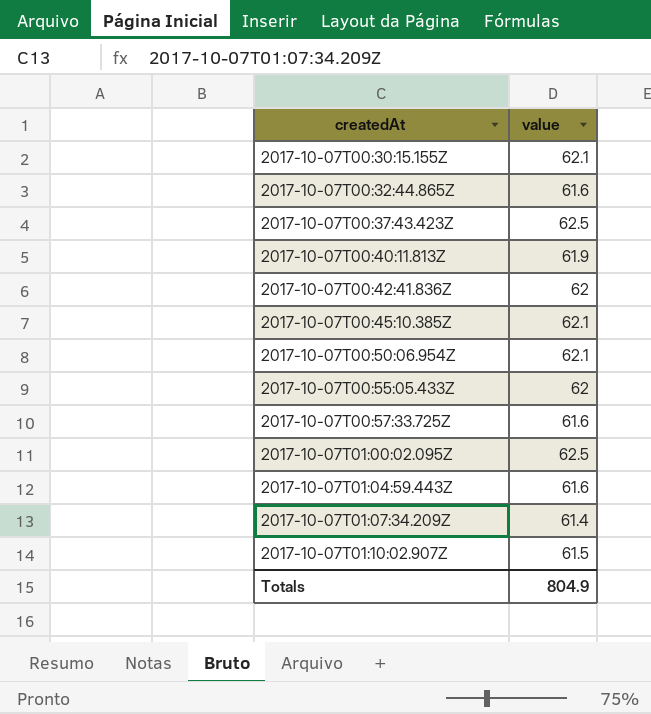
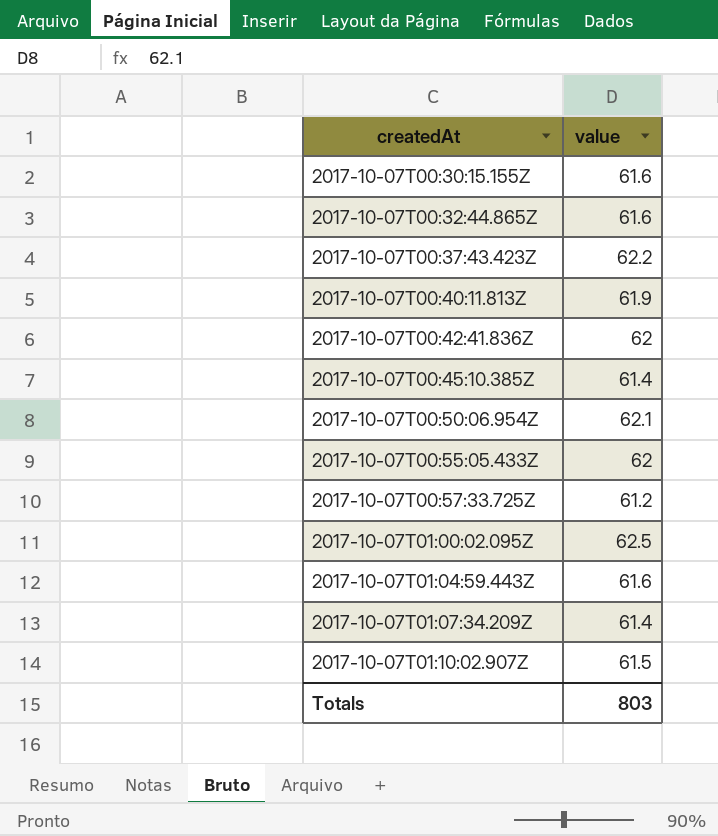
2017-10-07T00:30:15.155Z | value: 62.1 -> 61.6
2017-10-07T00:37:43.423Z | value: 62.5 -> 62.2
2017-10-07T00:45:10.385Z | value: 62.1 -> 61.4
2017-10-07T00:57:33.725Z | value: 61.6 -> 61.2
Totals | value: 804.9 -> 803

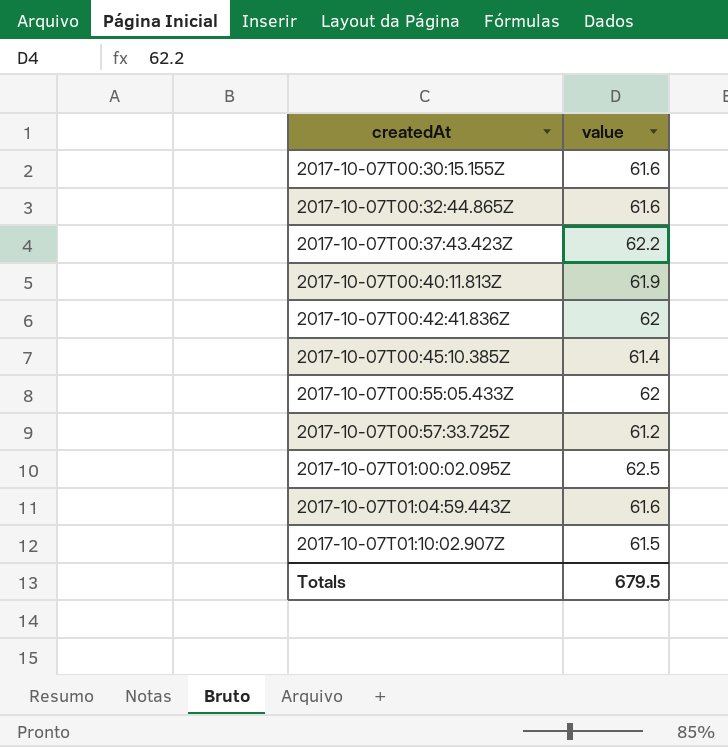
row 2017-10-07T00:50:06.954Z: 62.1 -> none
row 2017-10-07T01:07:34.209Z: 61.4 -> none
Totals | value: 803 -> 679.5

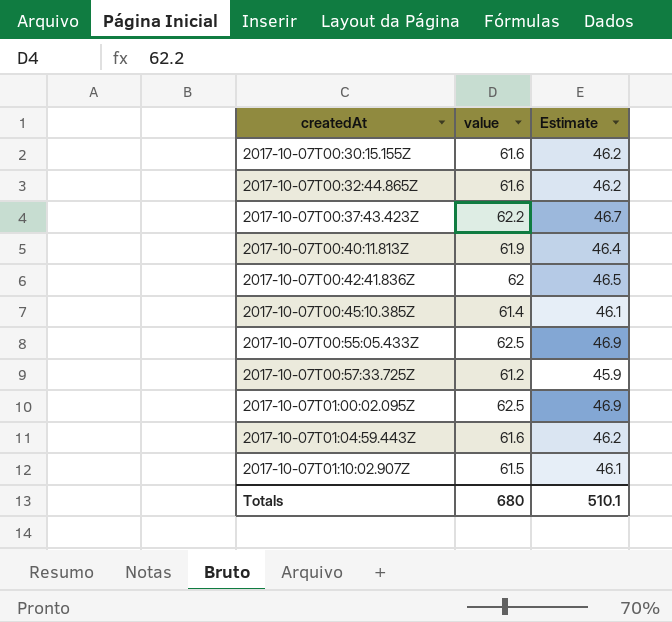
column Estimate | formula: none -> [value] * 0.75
2017-10-07T00:55:05.433Z | value: 62 -> 62.5
Totals | value: 679.5 -> 680

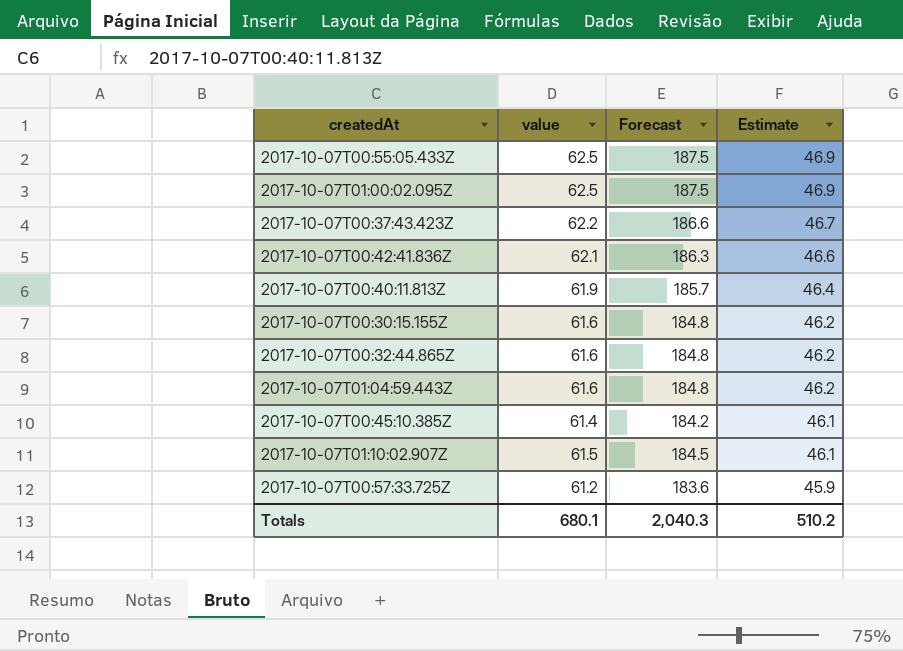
row order: createdAt ascending -> Estimate descending
column Forecast | formula: none -> [value] * 3
2017-10-07T00:42:41.836Z | value: 62 -> 62.1
2017-10-07T00:42:41.836Z | Estimate: 46.5 -> 46.6
Totals | value: 680 -> 680.1
Totals | Estimate: 510.1 -> 510.2

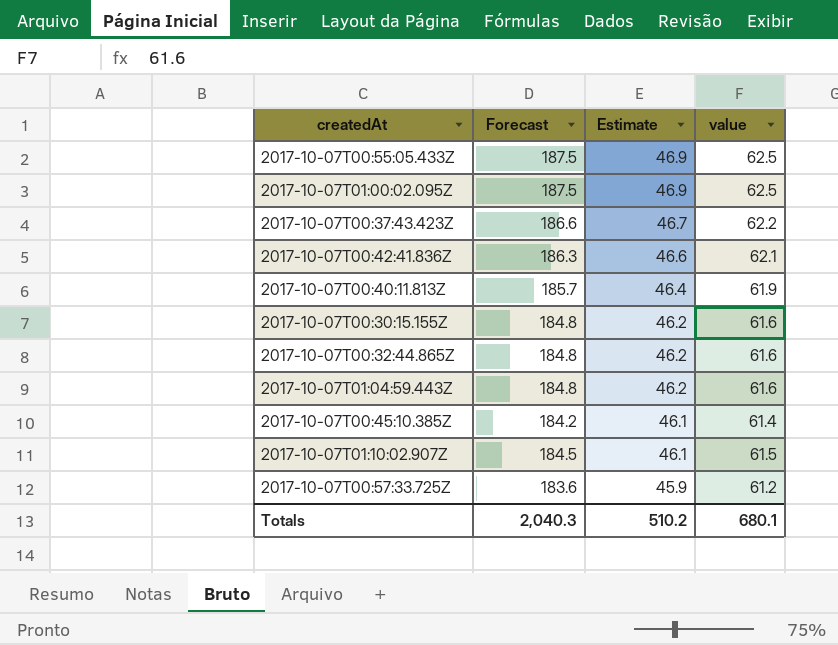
column value | position: 2 -> 4

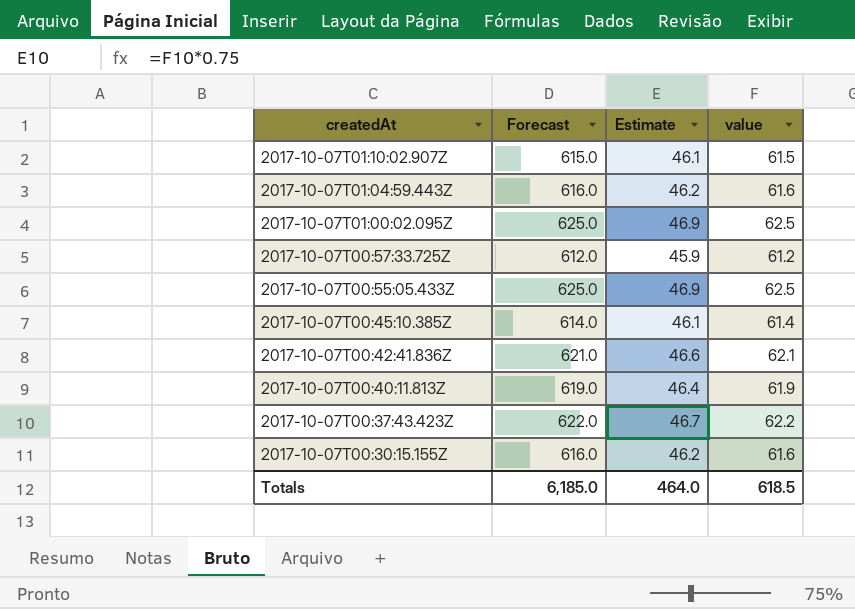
row order: Estimate descending -> createdAt descending
column Forecast | formula: [value] * 3 -> [value] * 10
row 2017-10-07T00:32:44.865Z: 184.8 | 46.2 | 61.6 -> none
Totals | Forecast: 2,040.3 -> 6,185.0
Totals | Estimate: 510.2 -> 464.0
Totals | value: 680.1 -> 618.5

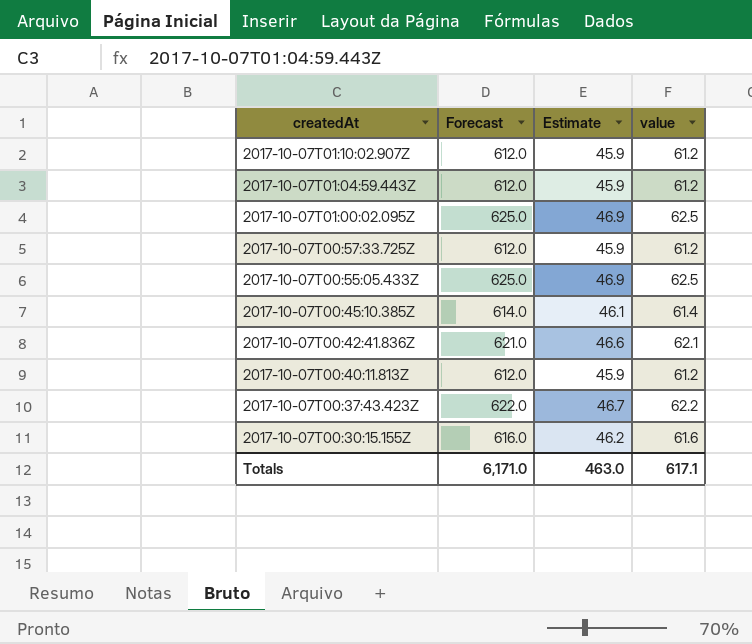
2017-10-07T01:10:02.907Z | Forecast: 615.0 -> 612.0
2017-10-07T01:10:02.907Z | Estimate: 46.1 -> 45.9
2017-10-07T01:10:02.907Z | value: 61.5 -> 61.2
2017-10-07T01:04:59.443Z | Forecast: 616.0 -> 612.0
2017-10-07T01:04:59.443Z | Estimate: 46.2 -> 45.9
2017-10-07T01:04:59.443Z | value: 61.6 -> 61.2
2017-10-07T00:40:11.813Z | Forecast: 619.0 -> 612.0
2017-10-07T00:40:11.813Z | Estimate: 46.4 -> 45.9
2017-10-07T00:40:11.813Z | value: 61.9 -> 61.2
Totals | Forecast: 6,185.0 -> 6,171.0
Totals | Estimate: 464.0 -> 463.0
Totals | value: 618.5 -> 617.1

